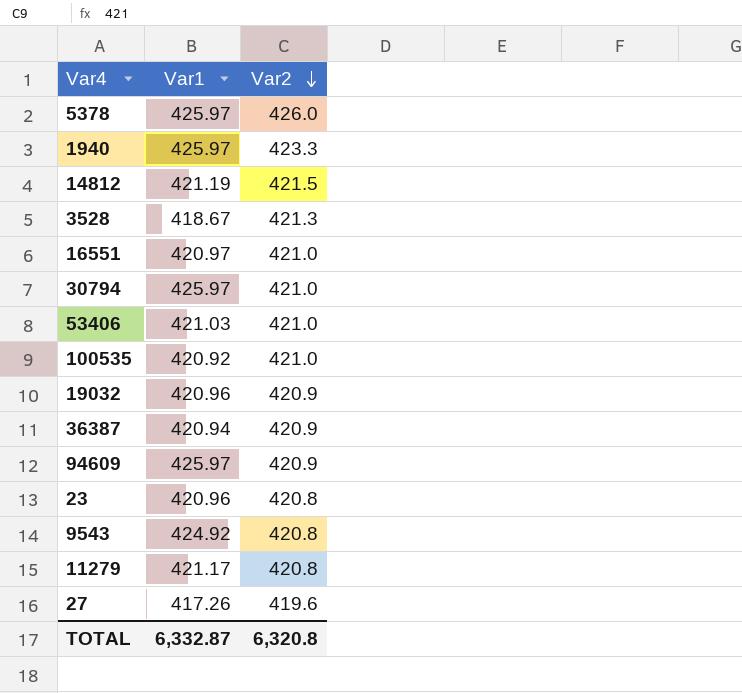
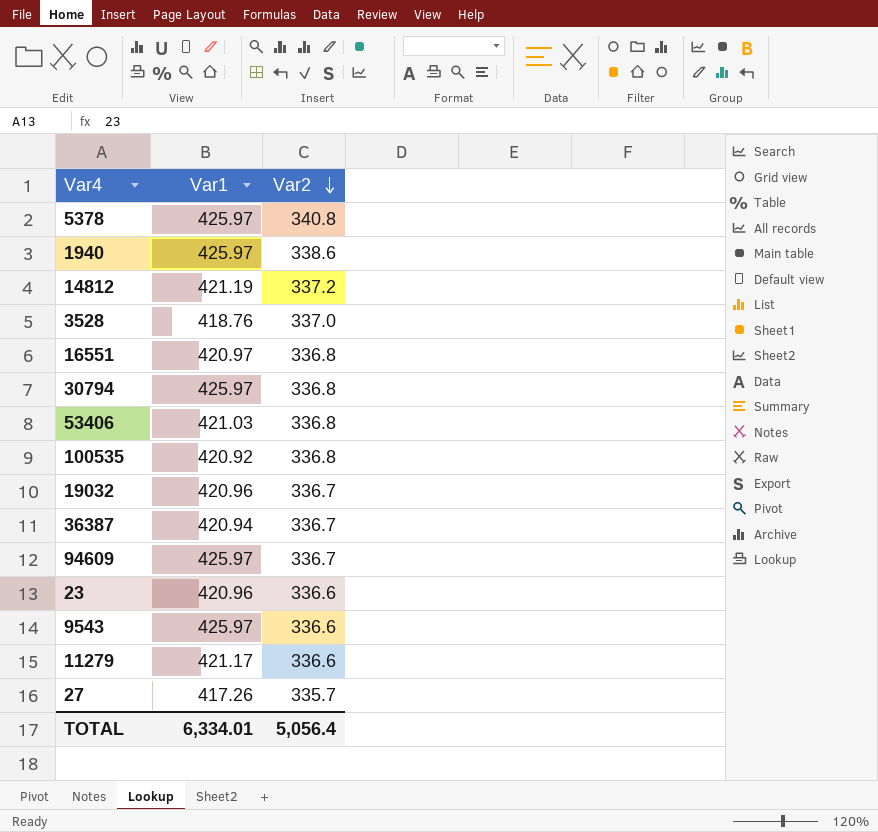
5378 | Var2: 426.0 -> 340.8
1940 | Var2: 423.3 -> 338.6
14812 | Var2: 421.5 -> 337.2
3528 | Var1: 418.67 -> 418.76
3528 | Var2: 421.3 -> 337.0
16551 | Var2: 421.0 -> 336.8
30794 | Var2: 421.0 -> 336.8
53406 | Var2: 421.0 -> 336.8
100535 | Var2: 421.0 -> 336.8
19032 | Var2: 420.9 -> 336.7
36387 | Var2: 420.9 -> 336.7
94609 | Var2: 420.9 -> 336.7
23 | Var2: 420.8 -> 336.6
9543 | Var1: 424.92 -> 425.97
9543 | Var2: 420.8 -> 336.6
11279 | Var2: 420.8 -> 336.6
27 | Var2: 419.6 -> 335.7
TOTAL | Var1: 6,332.87 -> 6,334.01
TOTAL | Var2: 6,320.8 -> 5,056.4

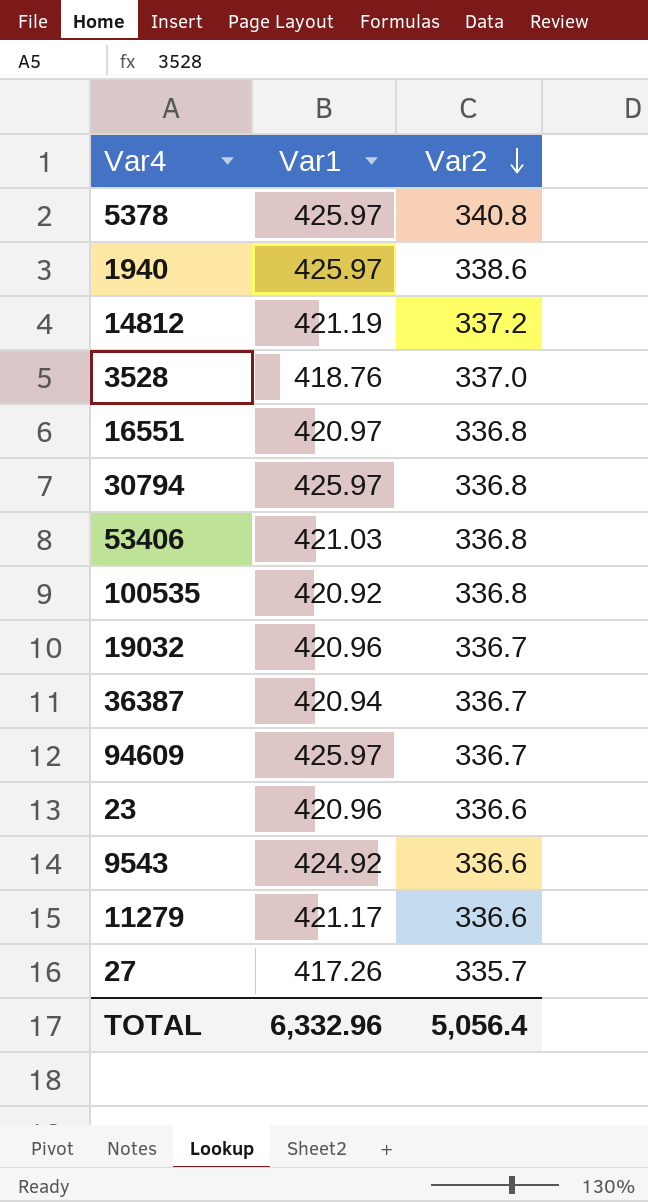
9543 | Var1: 425.97 -> 424.92
TOTAL | Var1: 6,334.01 -> 6,332.96

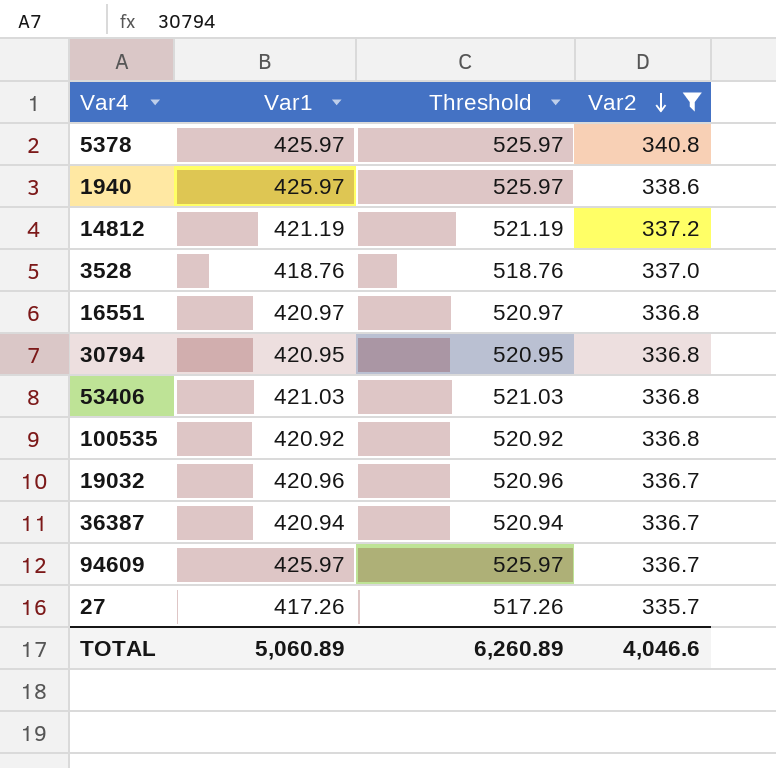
filter: none -> Var2 != 336.6
column Threshold | formula: none -> [Var1] + 100
30794 | Var1: 425.97 -> 420.95
TOTAL | Var1: 6,332.96 -> 5,060.89
TOTAL | Var2: 5,056.4 -> 4,046.6

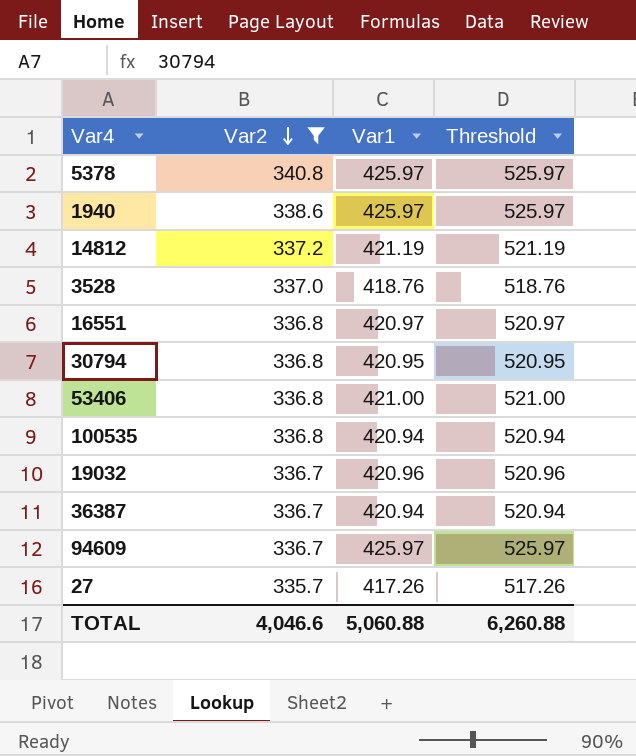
column Var2 | position: 4 -> 2
53406 | Var1: 421.03 -> 421.00
53406 | Threshold: 521.03 -> 521.00
100535 | Var1: 420.92 -> 420.94
100535 | Threshold: 520.92 -> 520.94
TOTAL | Var1: 5,060.89 -> 5,060.88
TOTAL | Threshold: 6,260.89 -> 6,260.88

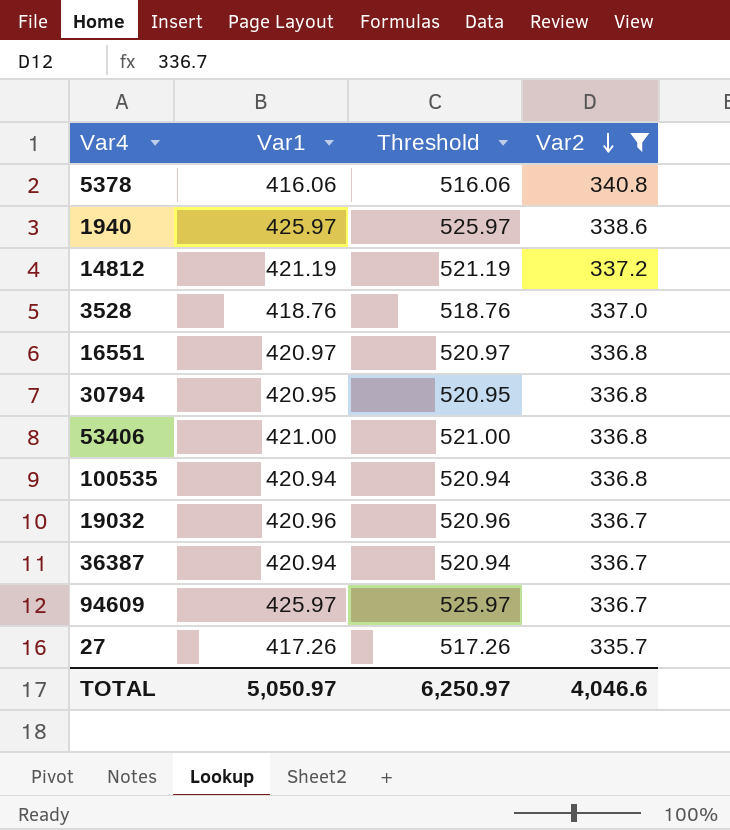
column Var2 | position: 2 -> 4
5378 | Var1: 425.97 -> 416.06
5378 | Threshold: 525.97 -> 516.06
TOTAL | Var1: 5,060.88 -> 5,050.97
TOTAL | Threshold: 6,260.88 -> 6,250.97

